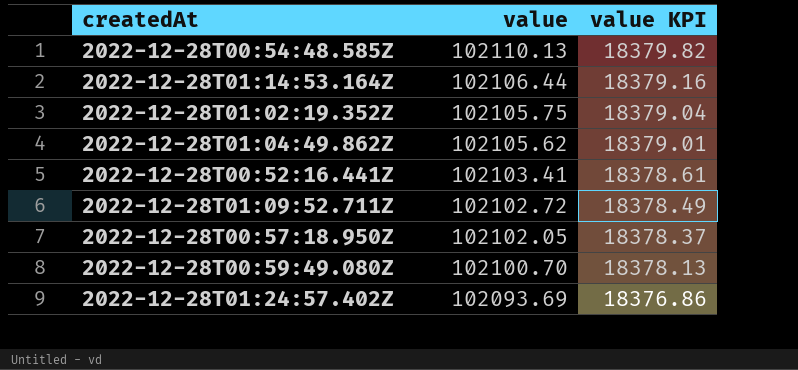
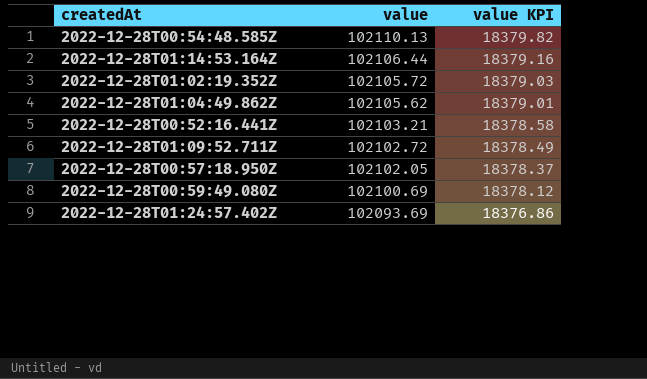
2022-12-28T01:02:19.352Z | value: 102105.75 -> 102105.72
2022-12-28T01:02:19.352Z | value KPI: 18379.04 -> 18379.03
2022-12-28T00:52:16.441Z | value: 102103.41 -> 102103.21
2022-12-28T00:52:16.441Z | value KPI: 18378.61 -> 18378.58
2022-12-28T00:59:49.080Z | value: 102100.70 -> 102100.69
2022-12-28T00:59:49.080Z | value KPI: 18378.13 -> 18378.12

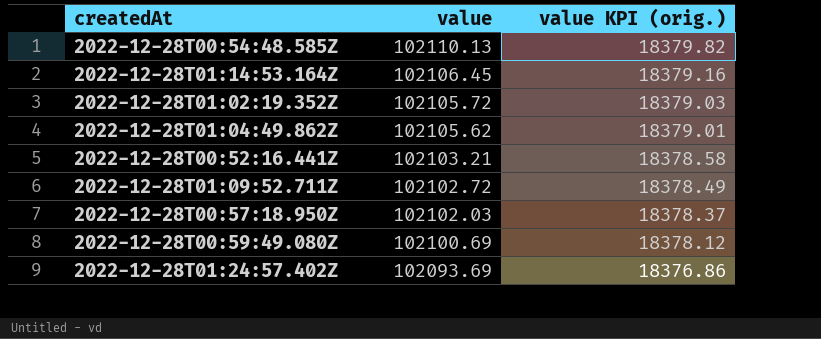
column name: value KPI -> value KPI (orig.)
2022-12-28T01:14:53.164Z | value: 102106.44 -> 102106.45
2022-12-28T00:57:18.950Z | value: 102102.05 -> 102102.03

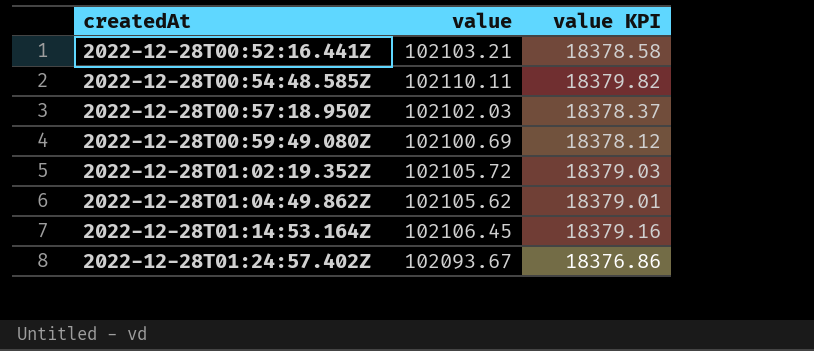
row order: value descending -> createdAt ascending
column name: value KPI (orig.) -> value KPI
row 2022-12-28T01:09:52.711Z: 102102.72 | 18378.49 -> none
2022-12-28T00:54:48.585Z | value: 102110.13 -> 102110.11
2022-12-28T01:24:57.402Z | value: 102093.69 -> 102093.67

